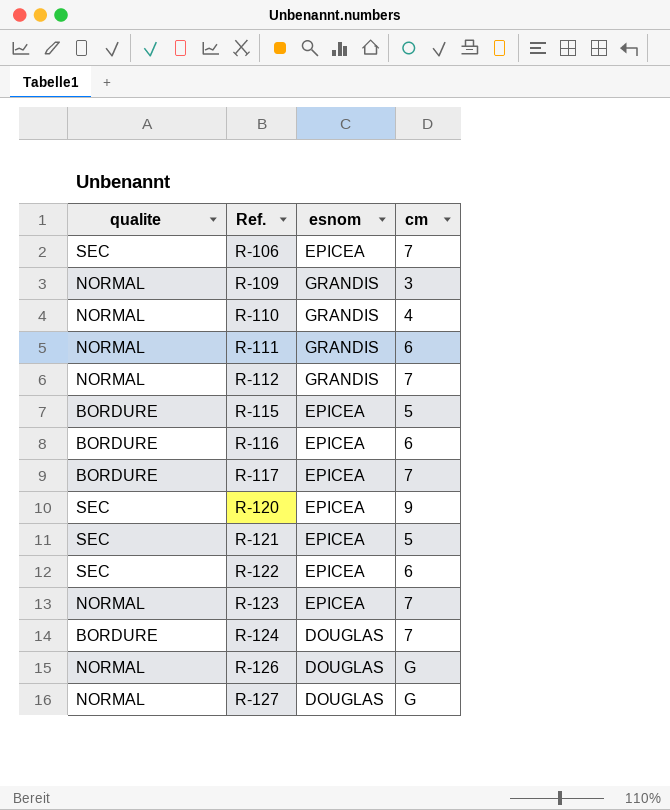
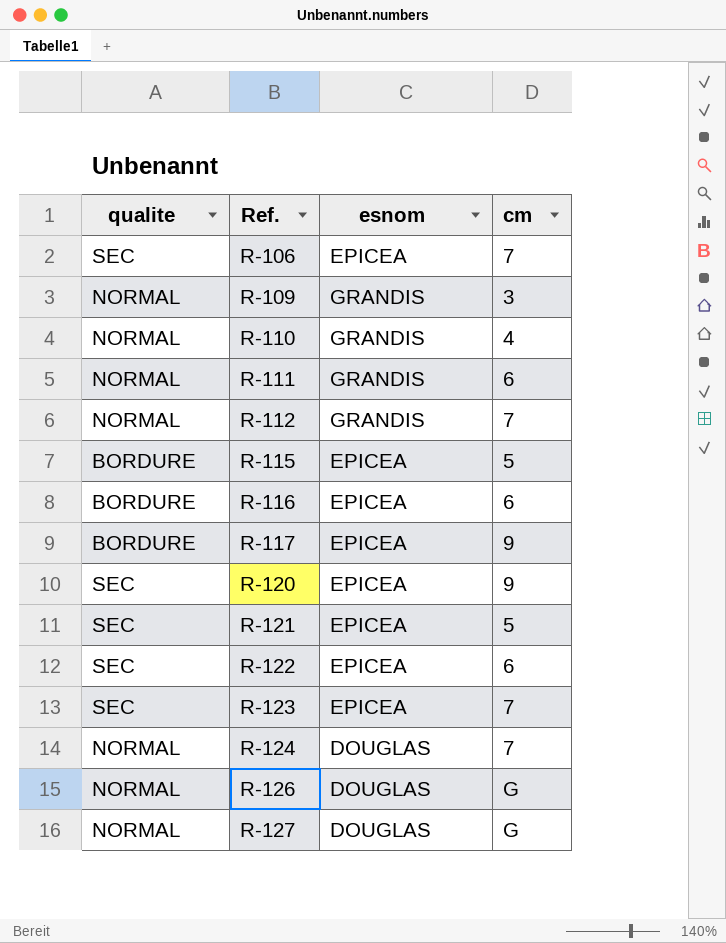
R-117 | cm: 7 -> 9
R-123 | qualite: NORMAL -> SEC
R-124 | qualite: BORDURE -> NORMAL

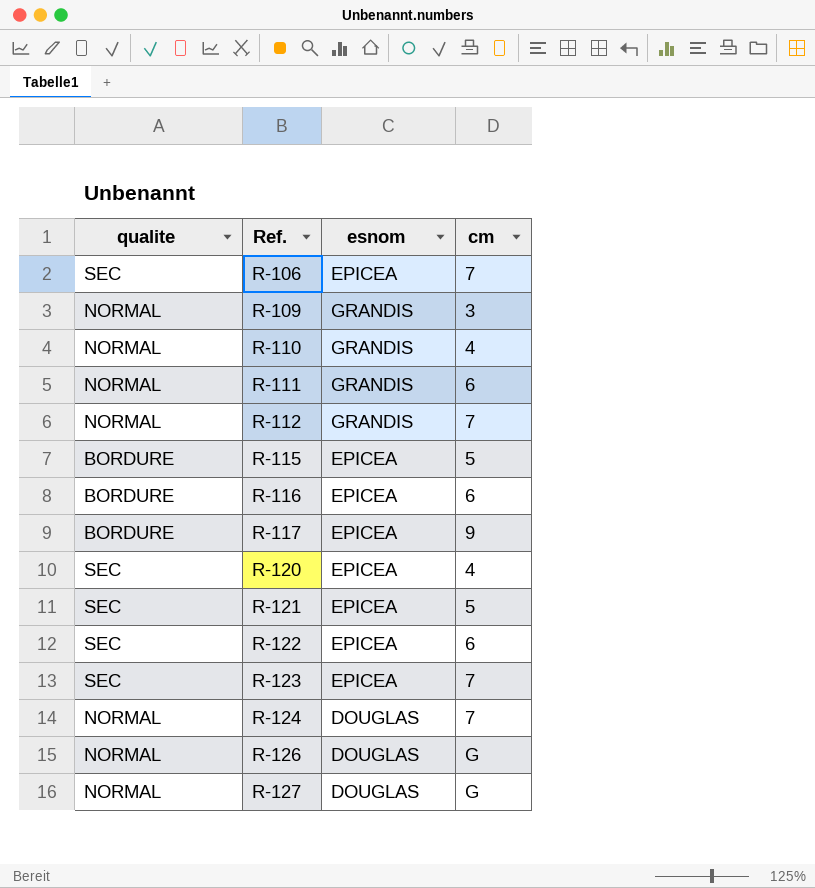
R-120 | cm: 9 -> 4

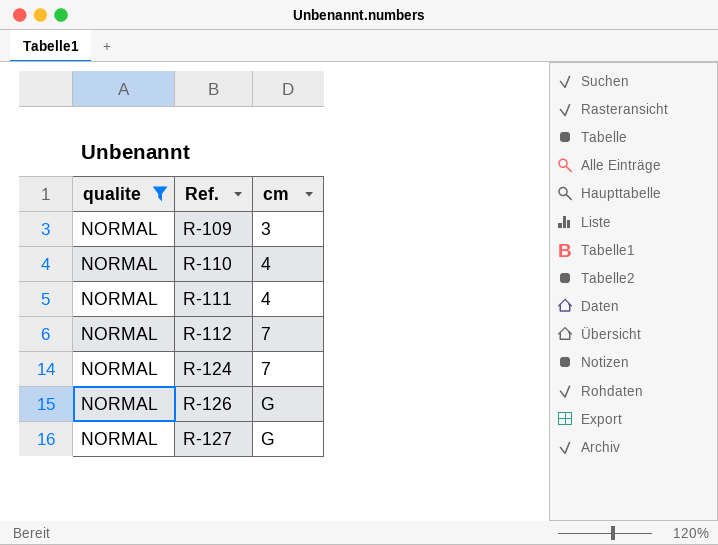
filter: none -> qualite = NORMAL
column esnom | position: 3 -> none
R-111 | cm: 6 -> 4

